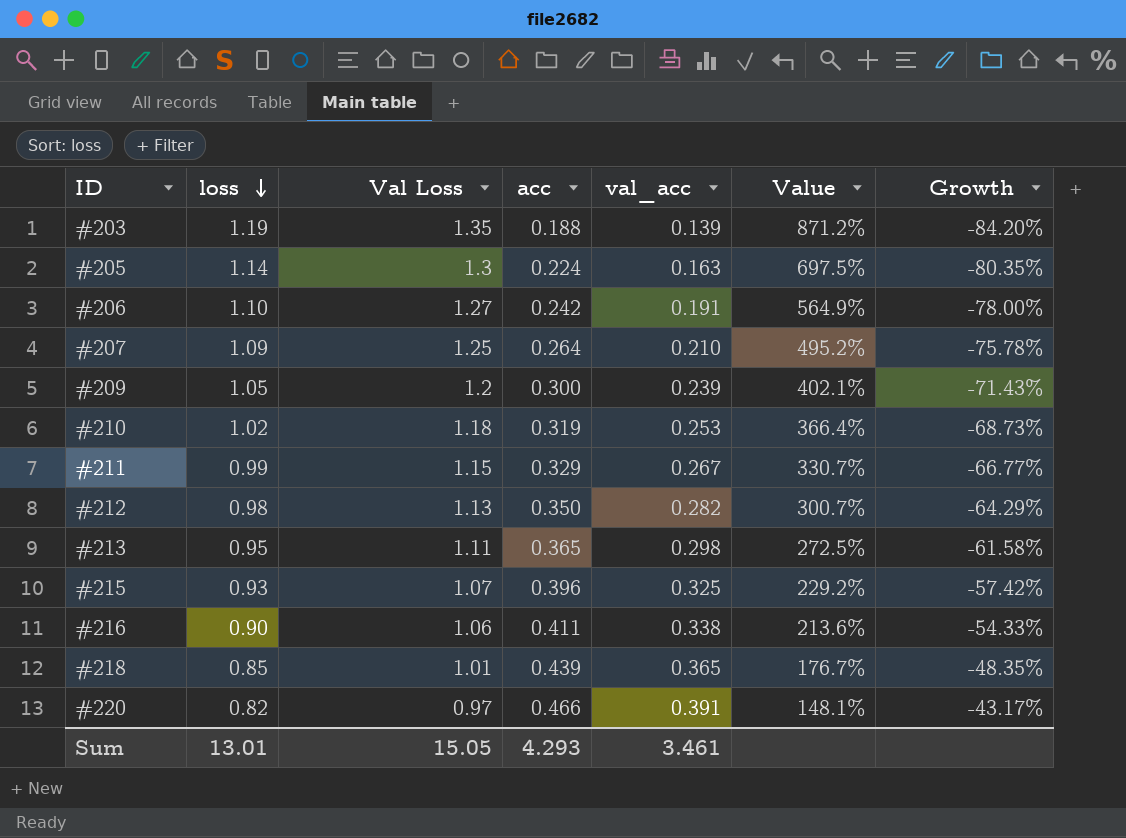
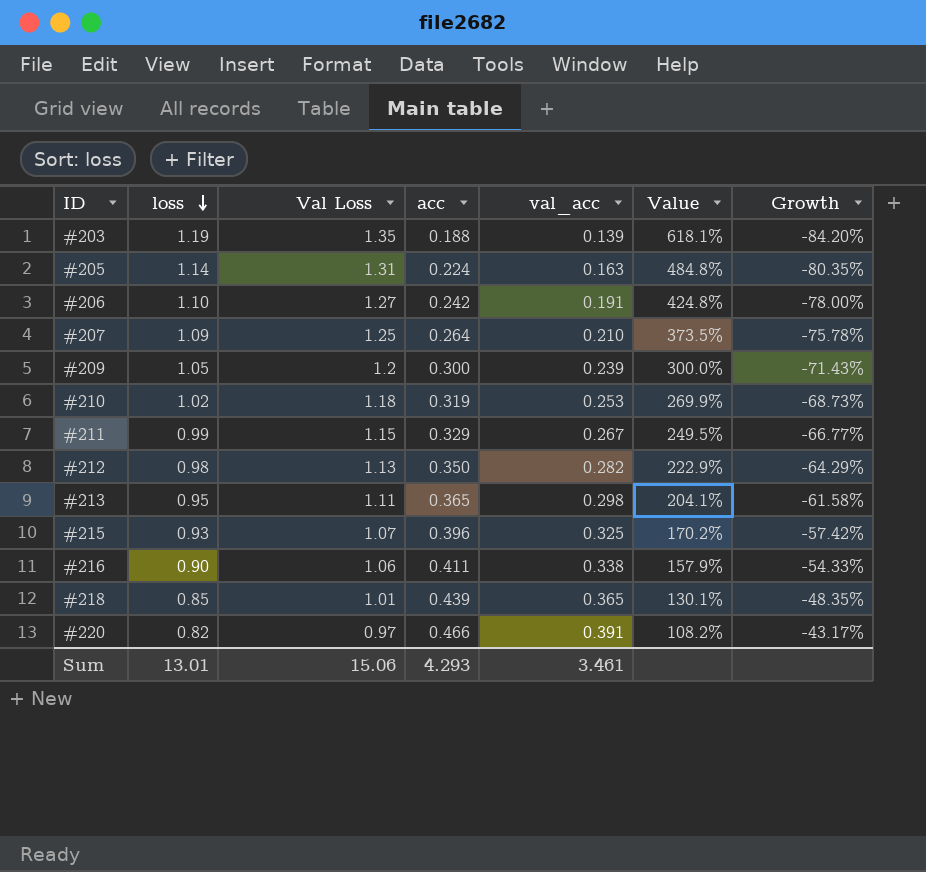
column Value | formula: ([Val Loss] - [val_acc]) / [val_acc] -> ([Val Loss] - [acc]) / [acc]
#205 | Val Loss: 1.3 -> 1.31
Sum | Val Loss: 15.05 -> 15.06

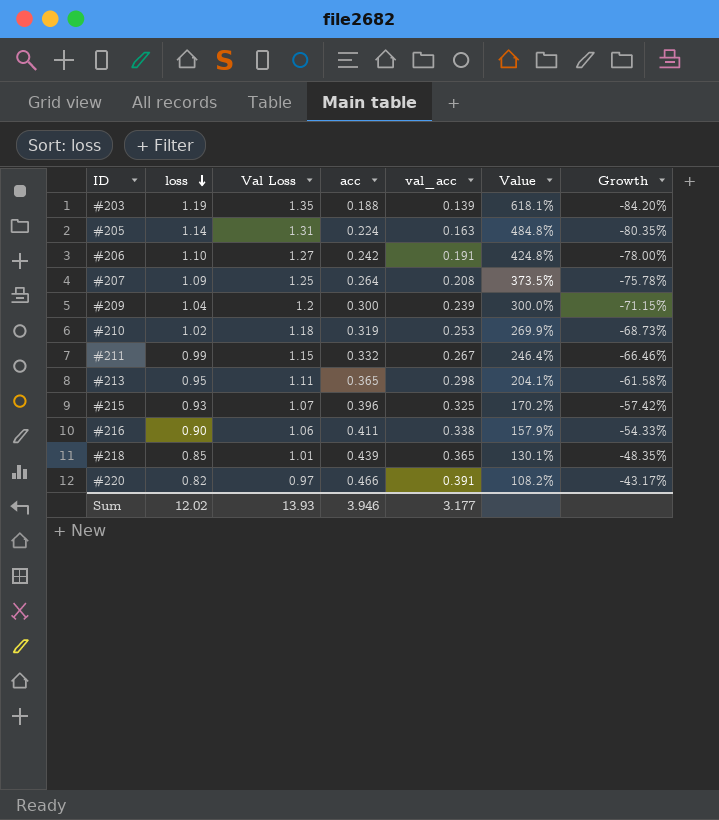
row #212: 0.98 | 1.13 | 0.350 | 0.282 | 222.9% | -64.29% -> none
#207 | val_acc: 0.210 -> 0.208
#209 | loss: 1.05 -> 1.04
#209 | Growth: -71.43% -> -71.15%
#211 | acc: 0.329 -> 0.332
#211 | Value: 249.5% -> 246.4%
#211 | Growth: -66.77% -> -66.46%
Sum | loss: 13.01 -> 12.02
Sum | Val Loss: 15.06 -> 13.93
Sum | acc: 4.293 -> 3.946
Sum | val_acc: 3.461 -> 3.177

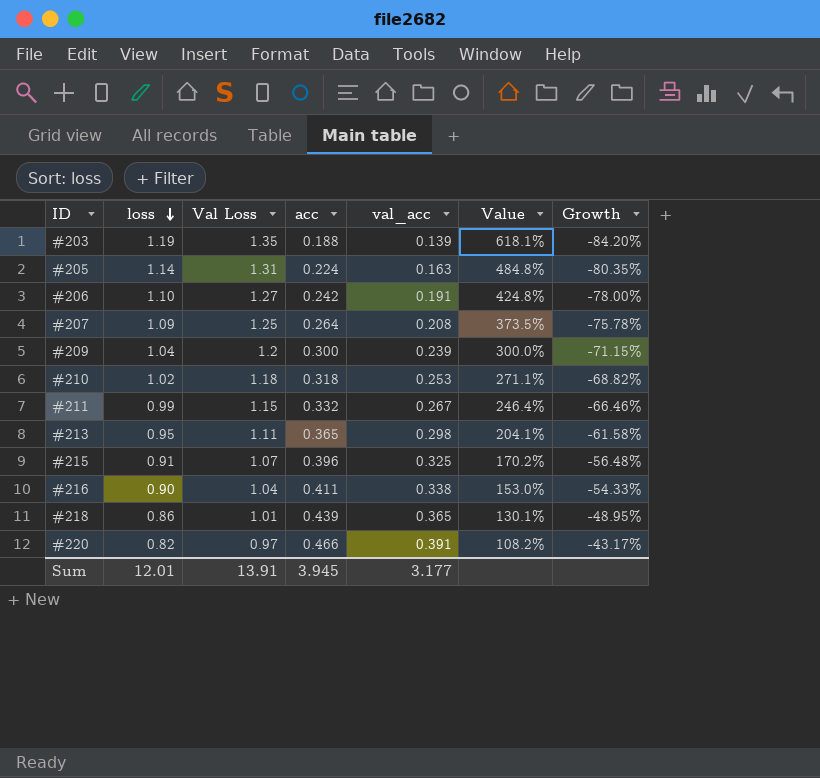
#210 | acc: 0.319 -> 0.318
#210 | Value: 269.9% -> 271.1%
#210 | Growth: -68.73% -> -68.82%
#215 | loss: 0.93 -> 0.91
#215 | Growth: -57.42% -> -56.48%
#216 | Val Loss: 1.06 -> 1.04
#216 | Value: 157.9% -> 153.0%
#218 | loss: 0.85 -> 0.86
#218 | Growth: -48.35% -> -48.95%
Sum | loss: 12.02 -> 12.01
Sum | Val Loss: 13.93 -> 13.91
Sum | acc: 3.946 -> 3.945

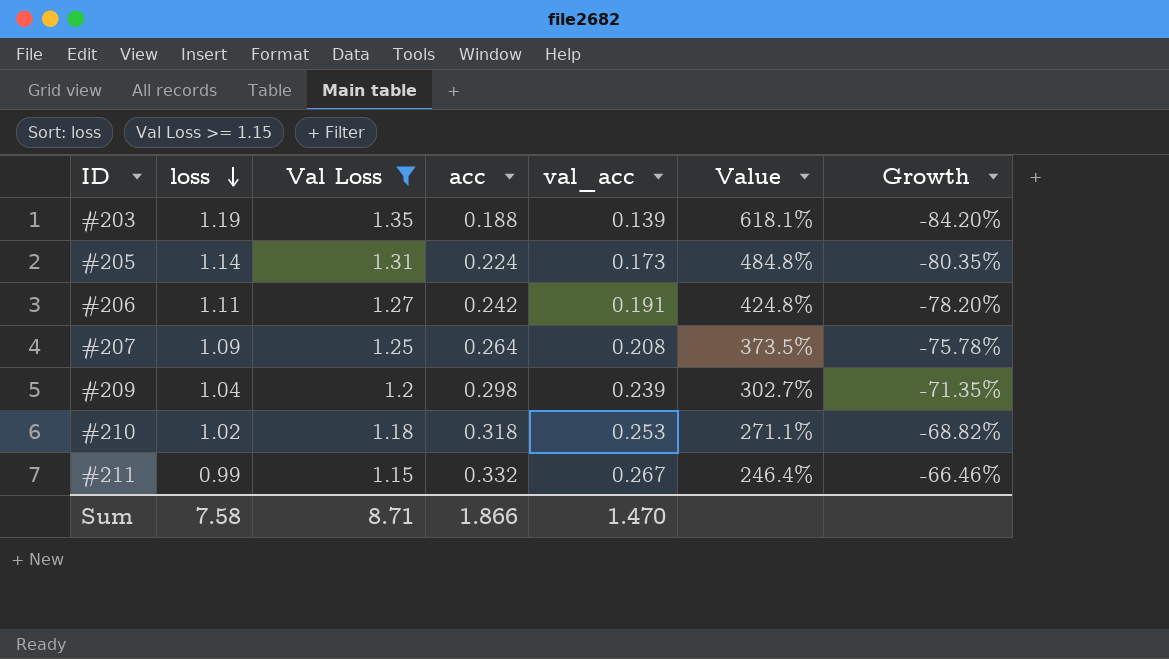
filter: none -> Val Loss >= 1.15
#205 | val_acc: 0.163 -> 0.173
#206 | loss: 1.10 -> 1.11
#206 | Growth: -78.00% -> -78.20%
#209 | acc: 0.300 -> 0.298
#209 | Value: 300.0% -> 302.7%
#209 | Growth: -71.15% -> -71.35%
Sum | loss: 12.01 -> 7.58
Sum | Val Loss: 13.91 -> 8.71
Sum | acc: 3.945 -> 1.866
Sum | val_acc: 3.177 -> 1.470

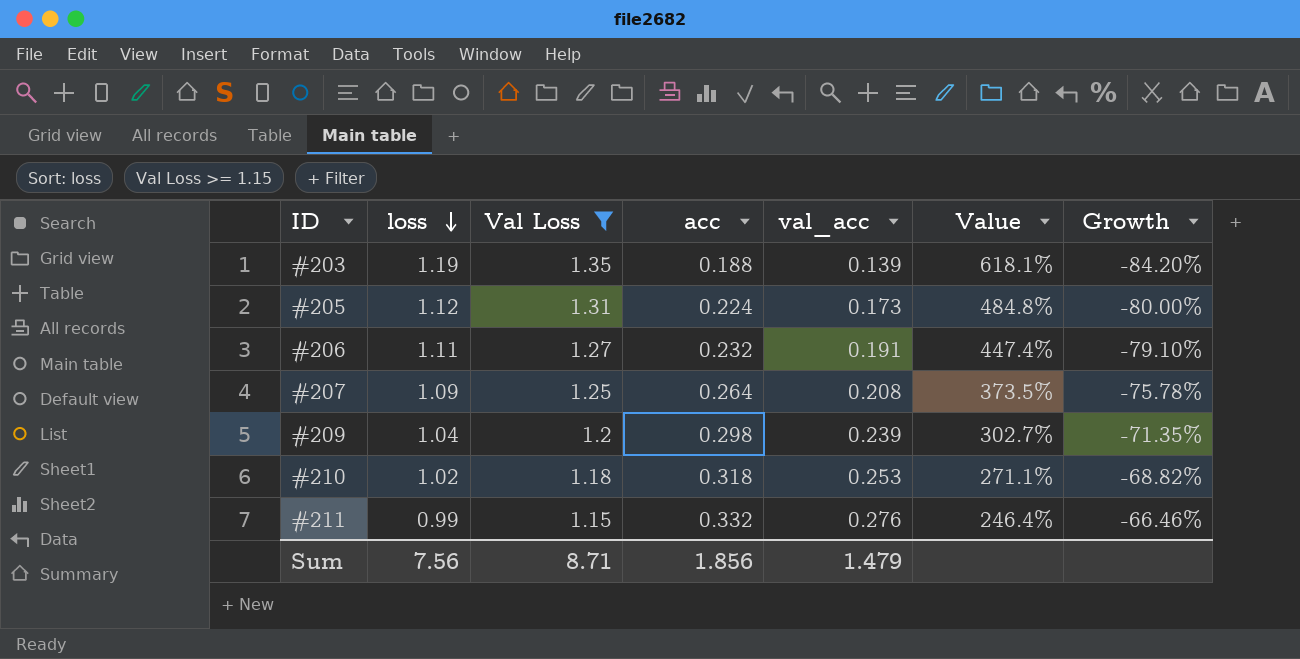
#205 | loss: 1.14 -> 1.12
#205 | Growth: -80.35% -> -80.00%
#206 | acc: 0.242 -> 0.232
#206 | Value: 424.8% -> 447.4%
#206 | Growth: -78.20% -> -79.10%
#211 | val_acc: 0.267 -> 0.276
Sum | loss: 7.58 -> 7.56
Sum | acc: 1.866 -> 1.856
Sum | val_acc: 1.470 -> 1.479

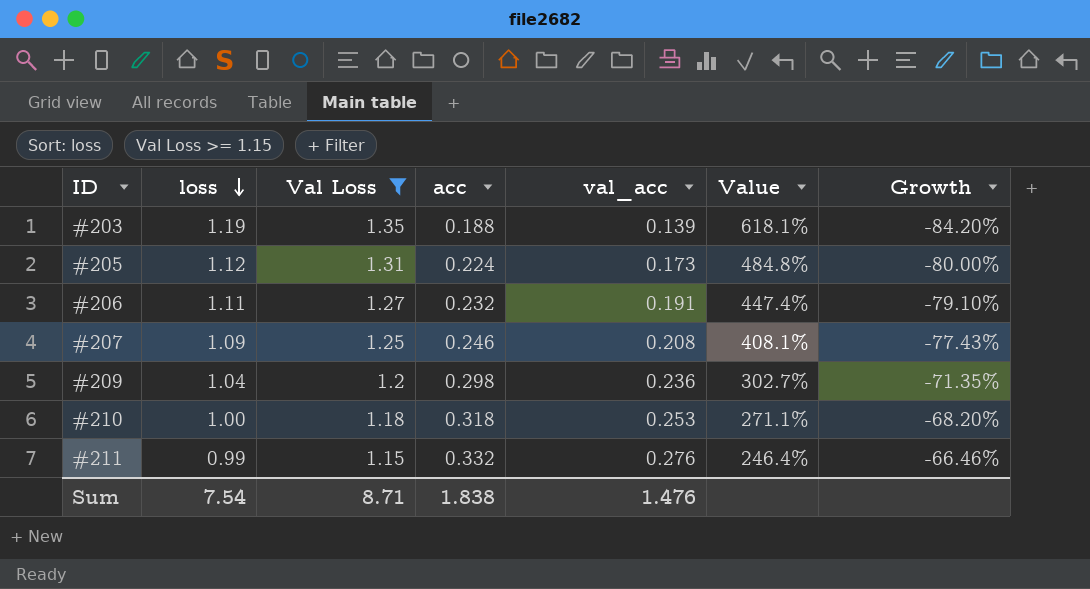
#207 | acc: 0.264 -> 0.246
#207 | Value: 373.5% -> 408.1%
#207 | Growth: -75.78% -> -77.43%
#209 | val_acc: 0.239 -> 0.236
#210 | loss: 1.02 -> 1.00
#210 | Growth: -68.82% -> -68.20%
Sum | loss: 7.56 -> 7.54
Sum | acc: 1.856 -> 1.838
Sum | val_acc: 1.479 -> 1.476

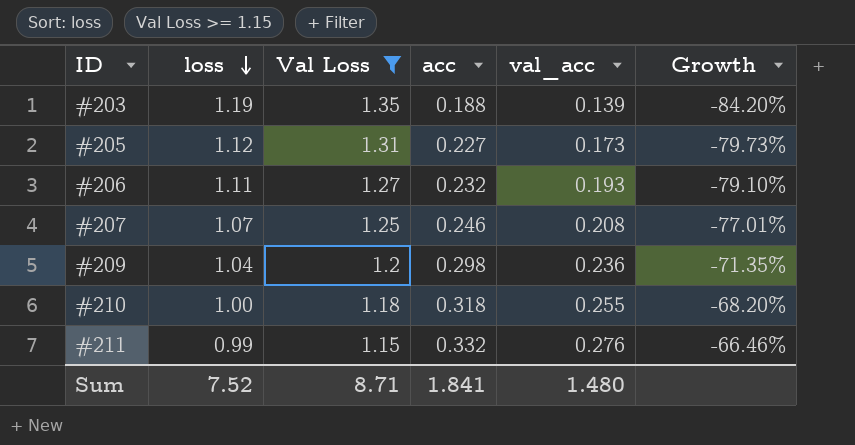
column Value | formula: ([Val Loss] - [acc]) / [acc] -> none
#205 | acc: 0.224 -> 0.227
#205 | Growth: -80.00% -> -79.73%
#206 | val_acc: 0.191 -> 0.193
#207 | loss: 1.09 -> 1.07
#207 | Growth: -77.43% -> -77.01%
#210 | val_acc: 0.253 -> 0.255
Sum | loss: 7.54 -> 7.52
Sum | acc: 1.838 -> 1.841
Sum | val_acc: 1.476 -> 1.480

